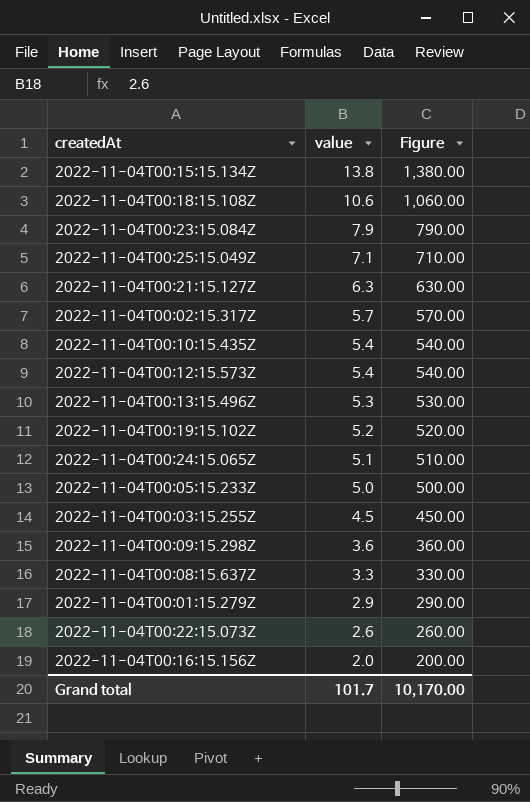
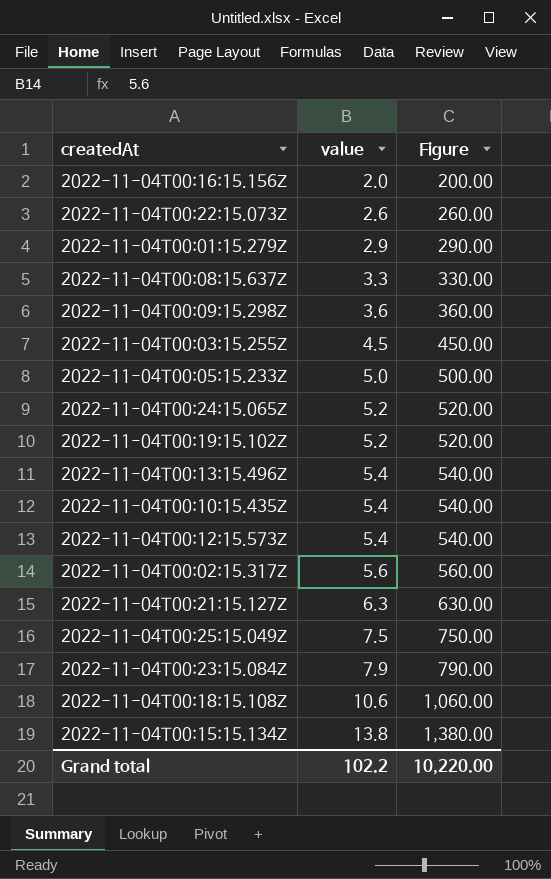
row order: value descending -> value ascending
2022-11-04T00:24:15.065Z | value: 5.1 -> 5.2
2022-11-04T00:24:15.065Z | Figure: 510.00 -> 520.00
2022-11-04T00:13:15.496Z | value: 5.3 -> 5.4
2022-11-04T00:13:15.496Z | Figure: 530.00 -> 540.00
2022-11-04T00:02:15.317Z | value: 5.7 -> 5.6
2022-11-04T00:02:15.317Z | Figure: 570.00 -> 560.00
2022-11-04T00:25:15.049Z | value: 7.1 -> 7.5
2022-11-04T00:25:15.049Z | Figure: 710.00 -> 750.00
Grand total | value: 101.7 -> 102.2
Grand total | Figure: 10,170.00 -> 10,220.00

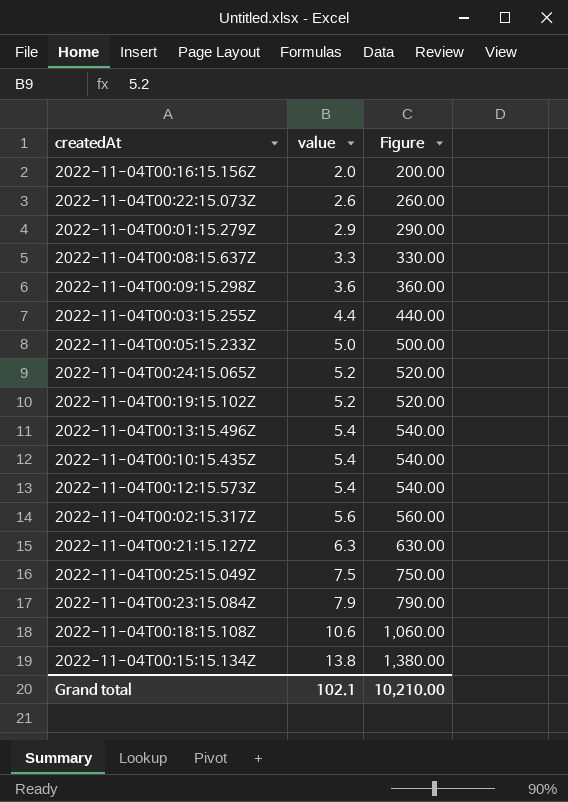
2022-11-04T00:03:15.255Z | value: 4.5 -> 4.4
2022-11-04T00:03:15.255Z | Figure: 450.00 -> 440.00
Grand total | value: 102.2 -> 102.1
Grand total | Figure: 10,220.00 -> 10,210.00

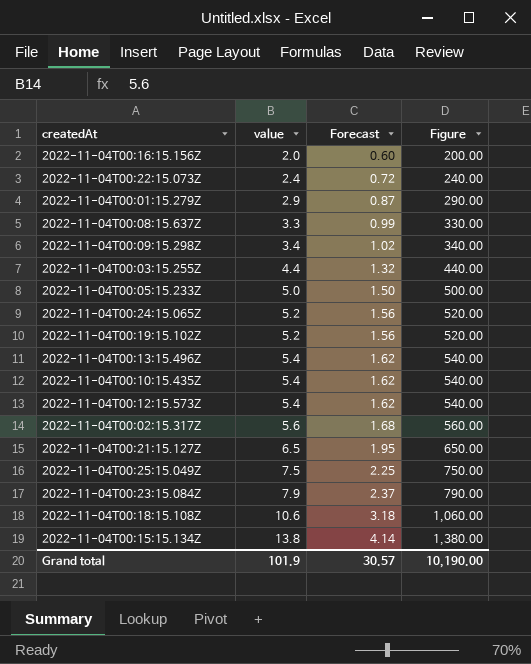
column Forecast | formula: none -> [value] * 0.3
2022-11-04T00:22:15.073Z | value: 2.6 -> 2.4
2022-11-04T00:22:15.073Z | Figure: 260.00 -> 240.00
2022-11-04T00:09:15.298Z | value: 3.6 -> 3.4
2022-11-04T00:09:15.298Z | Figure: 360.00 -> 340.00
2022-11-04T00:21:15.127Z | value: 6.3 -> 6.5
2022-11-04T00:21:15.127Z | Figure: 630.00 -> 650.00
Grand total | value: 102.1 -> 101.9
Grand total | Figure: 10,210.00 -> 10,190.00

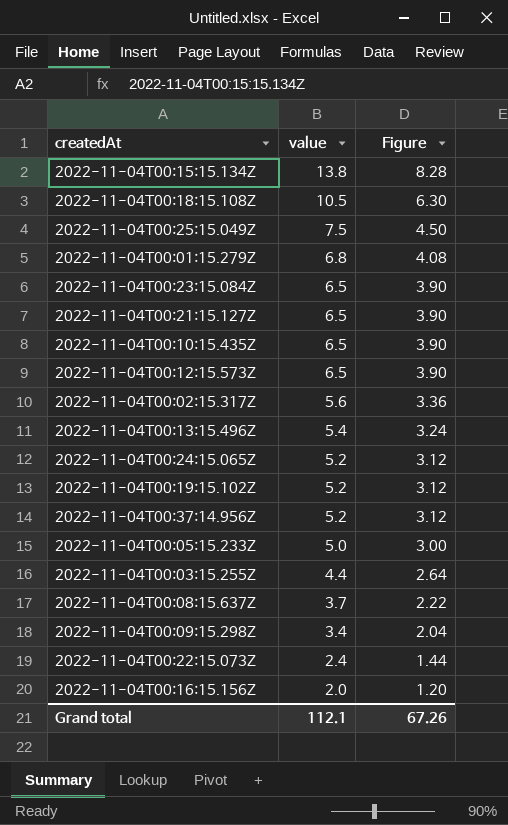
row order: value ascending -> value descending
column Forecast | formula: [value] * 0.3 -> none
column Figure | formula: [value] * 100 -> [value] * 0.6
2022-11-04T00:18:15.108Z | value: 10.6 -> 10.5
2022-11-04T00:01:15.279Z | value: 2.9 -> 6.8
2022-11-04T00:23:15.084Z | value: 7.9 -> 6.5
2022-11-04T00:10:15.435Z | value: 5.4 -> 6.5
2022-11-04T00:12:15.573Z | value: 5.4 -> 6.5
row 2022-11-04T00:37:14.956Z: none -> 5.2 | 3.12
2022-11-04T00:08:15.637Z | value: 3.3 -> 3.7
Grand total | value: 101.9 -> 112.1
Grand total | Figure: 10,190.00 -> 67.26

